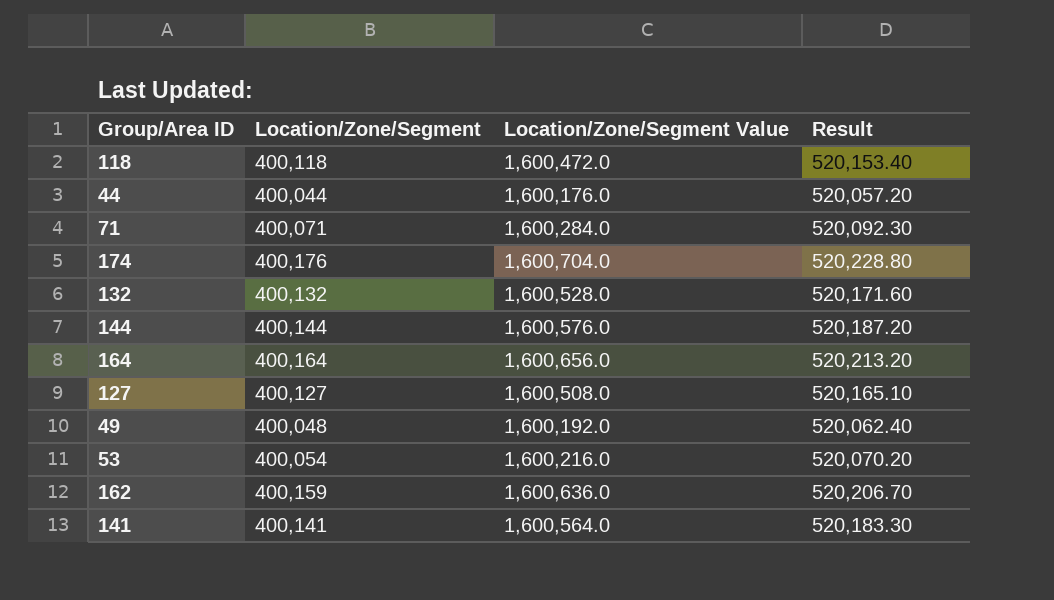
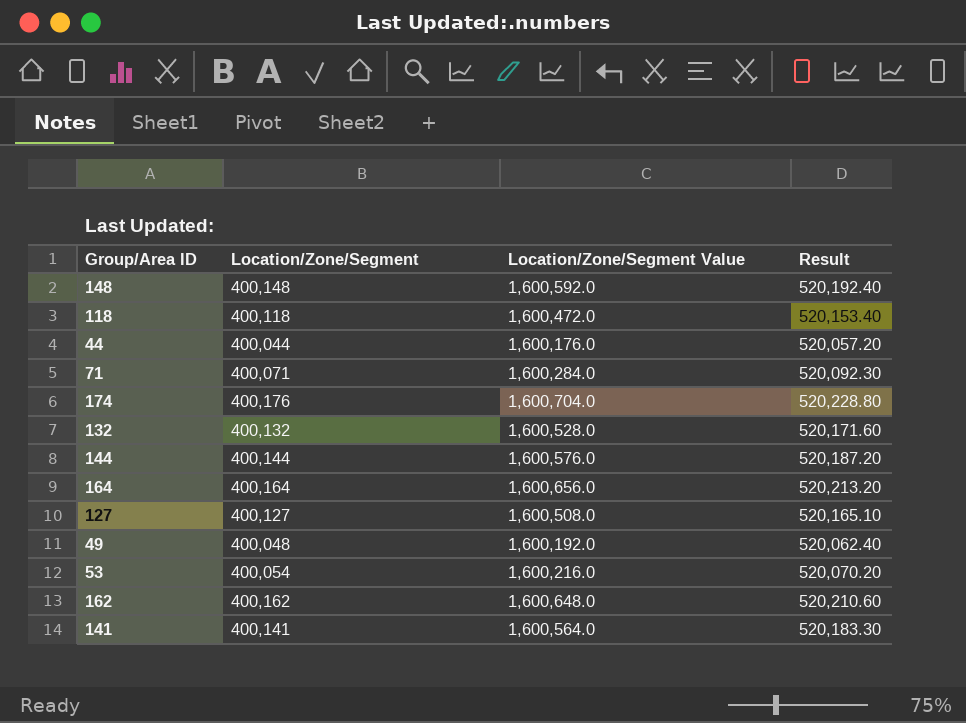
row 148: none -> 400,148 | 1,600,592.0 | 520,192.40
162 | Location/Zone/Segment: 400,159 -> 400,162
162 | Location/Zone/Segment Value: 1,600,636.0 -> 1,600,648.0
162 | Result: 520,206.70 -> 520,210.60

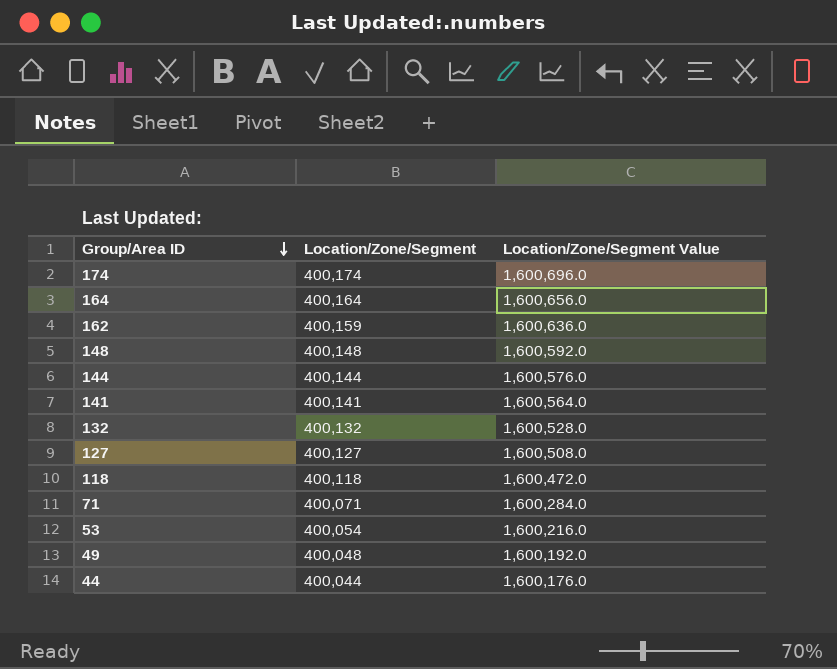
row order: none -> Group/Area ID descending
column Result | formula: [Location/Zone/Segment] * 1.3 -> none
174 | Location/Zone/Segment: 400,176 -> 400,174
174 | Location/Zone/Segment Value: 1,600,704.0 -> 1,600,696.0
162 | Location/Zone/Segment: 400,162 -> 400,159
162 | Location/Zone/Segment Value: 1,600,648.0 -> 1,600,636.0

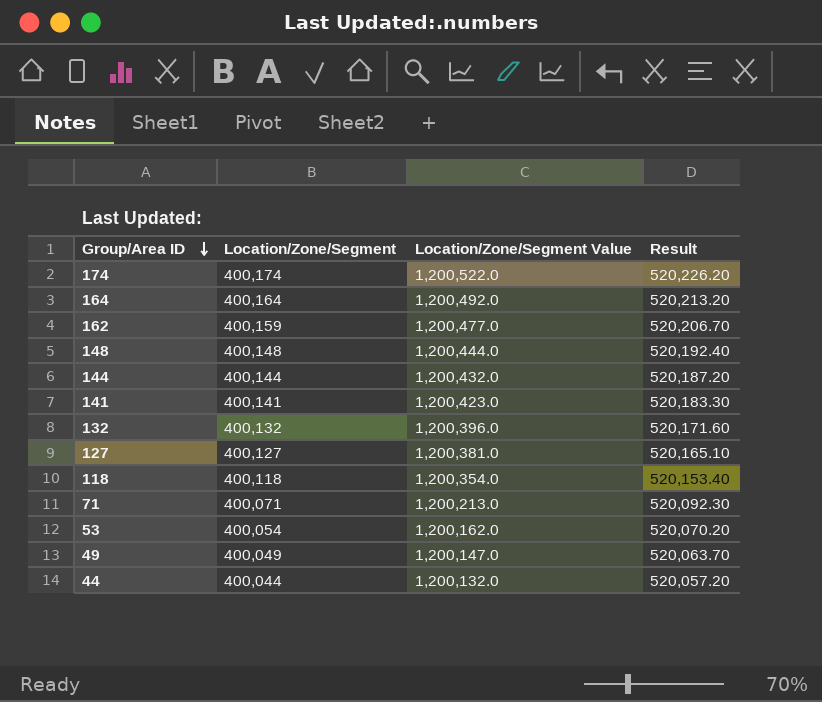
column Location/Zone/Segment Value | formula: [Location/Zone/Segment] * 4 -> [Location/Zone/Segment] * 3
column Result | formula: none -> [Location/Zone/Segment] * 1.3
49 | Location/Zone/Segment: 400,048 -> 400,049

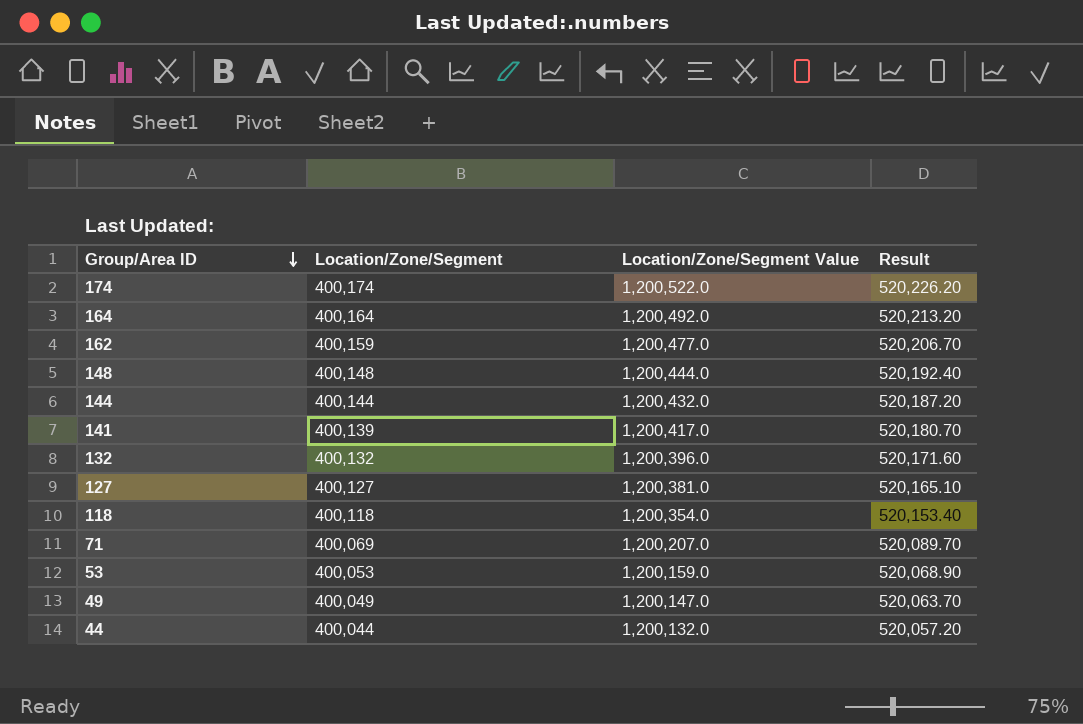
141 | Location/Zone/Segment: 400,141 -> 400,139
141 | Location/Zone/Segment Value: 1,200,423.0 -> 1,200,417.0
141 | Result: 520,183.30 -> 520,180.70
71 | Location/Zone/Segment: 400,071 -> 400,069
71 | Location/Zone/Segment Value: 1,200,213.0 -> 1,200,207.0
71 | Result: 520,092.30 -> 520,089.70
53 | Location/Zone/Segment: 400,054 -> 400,053
53 | Location/Zone/Segment Value: 1,200,162.0 -> 1,200,159.0
53 | Result: 520,070.20 -> 520,068.90

